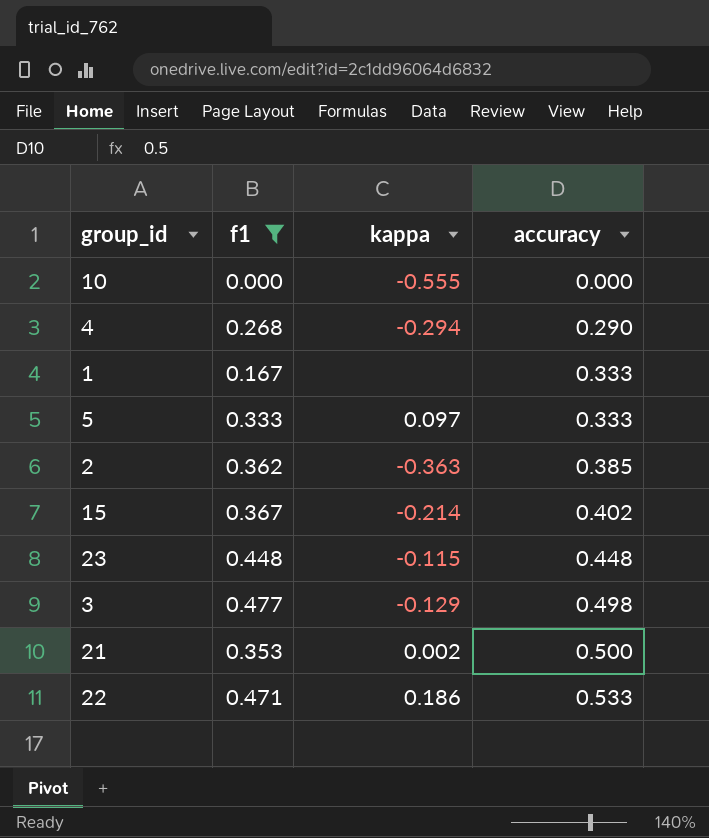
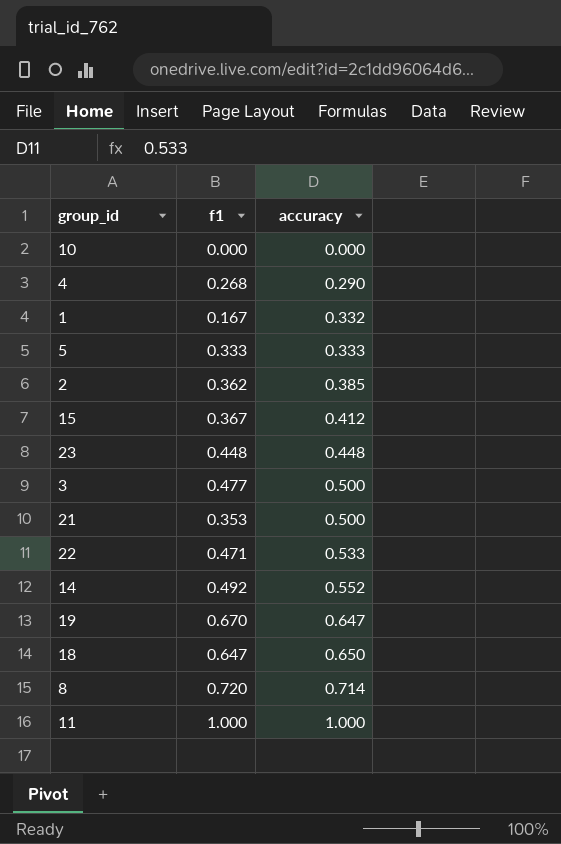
filter: f1 <= 0.477 -> none
column kappa | position: 3 -> none
1 | accuracy: 0.333 -> 0.332
15 | accuracy: 0.402 -> 0.412
3 | accuracy: 0.498 -> 0.500

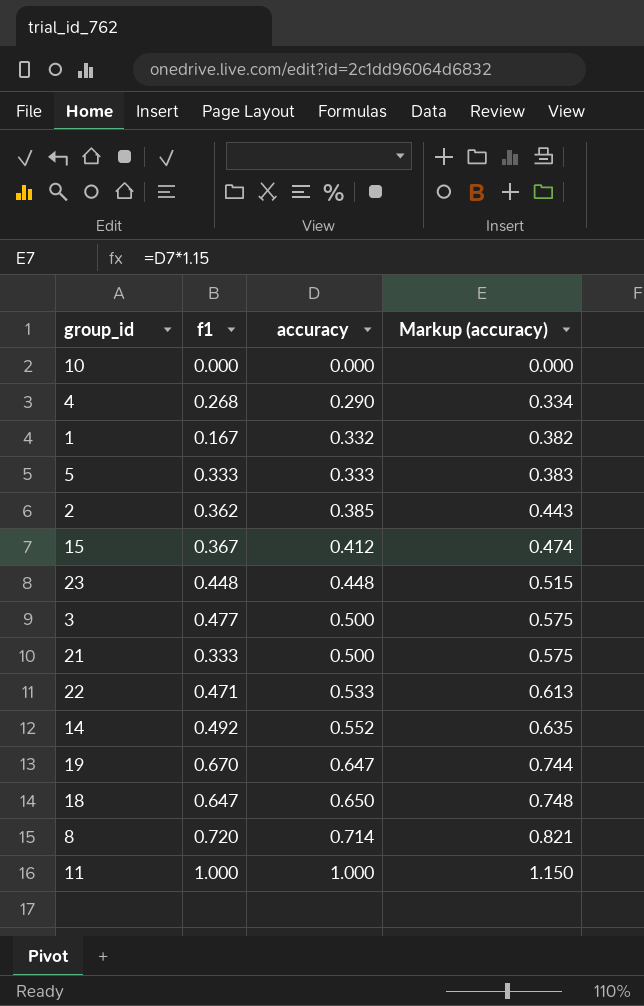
column Markup (accuracy) | formula: none -> [accuracy] * 1.15
21 | f1: 0.353 -> 0.333

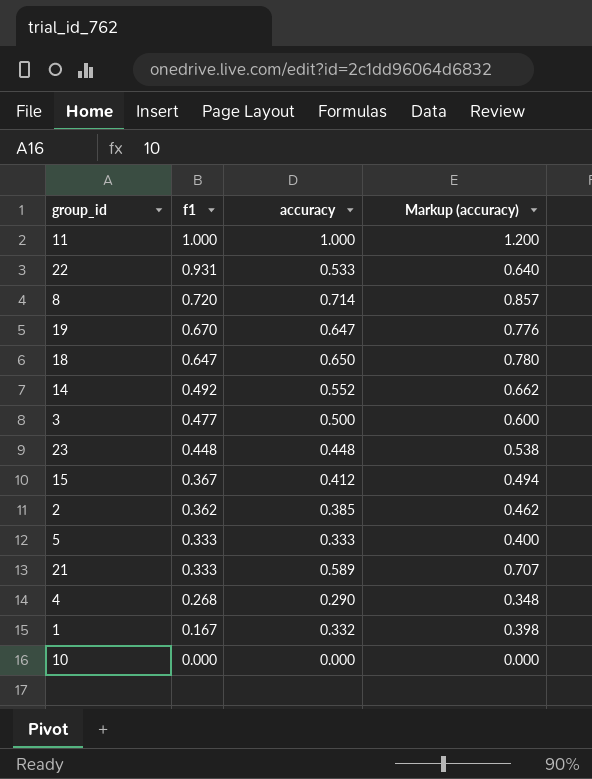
row order: accuracy ascending -> f1 descending
column Markup (accuracy) | formula: [accuracy] * 1.15 -> [accuracy] * 1.2
22 | f1: 0.471 -> 0.931
21 | accuracy: 0.500 -> 0.589

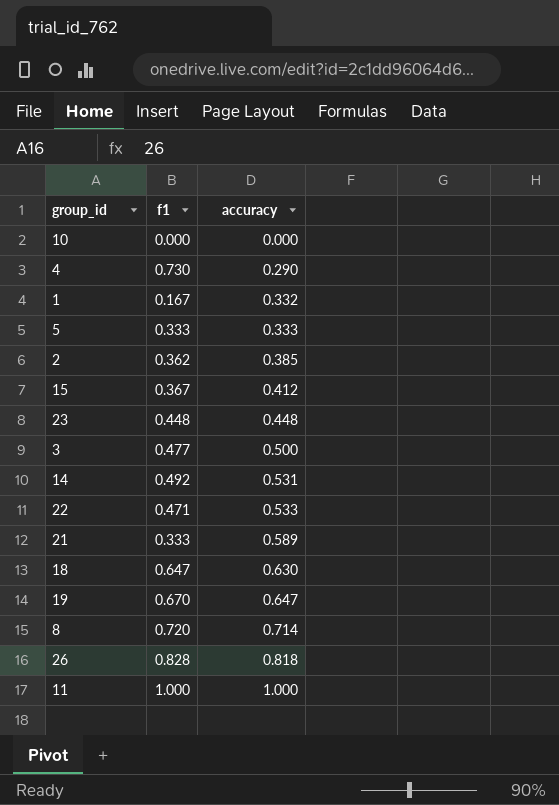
row order: f1 descending -> accuracy ascending
column Markup (accuracy) | formula: [accuracy] * 1.2 -> none
4 | f1: 0.268 -> 0.730
14 | accuracy: 0.552 -> 0.531
22 | f1: 0.931 -> 0.471
18 | accuracy: 0.650 -> 0.630
row 26: none -> 0.828 | 0.818

